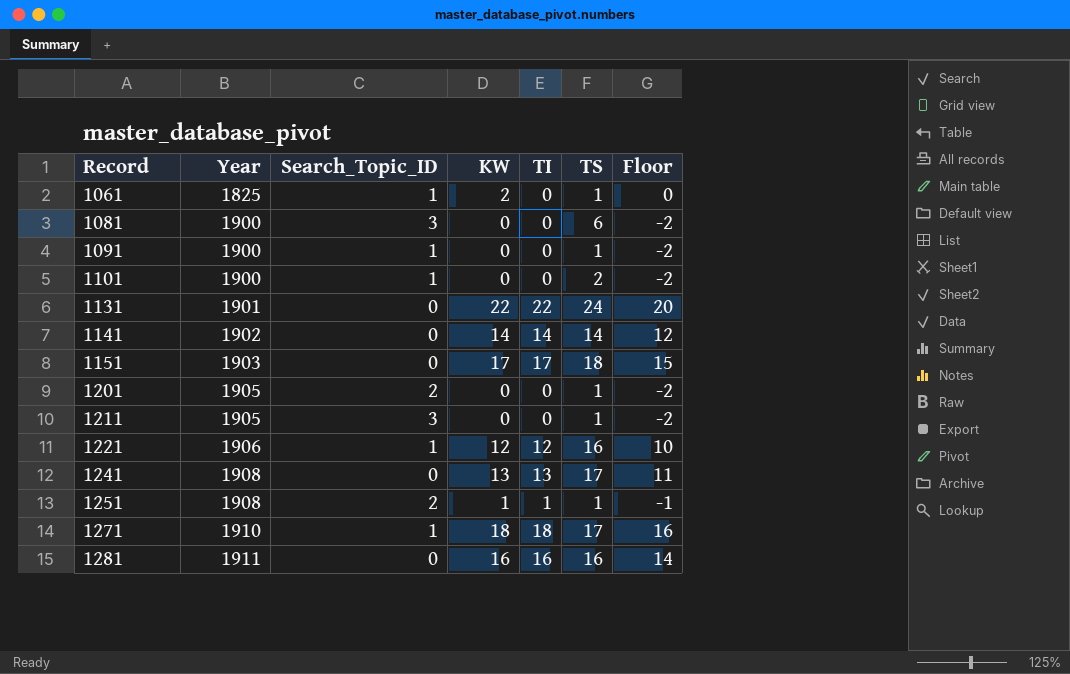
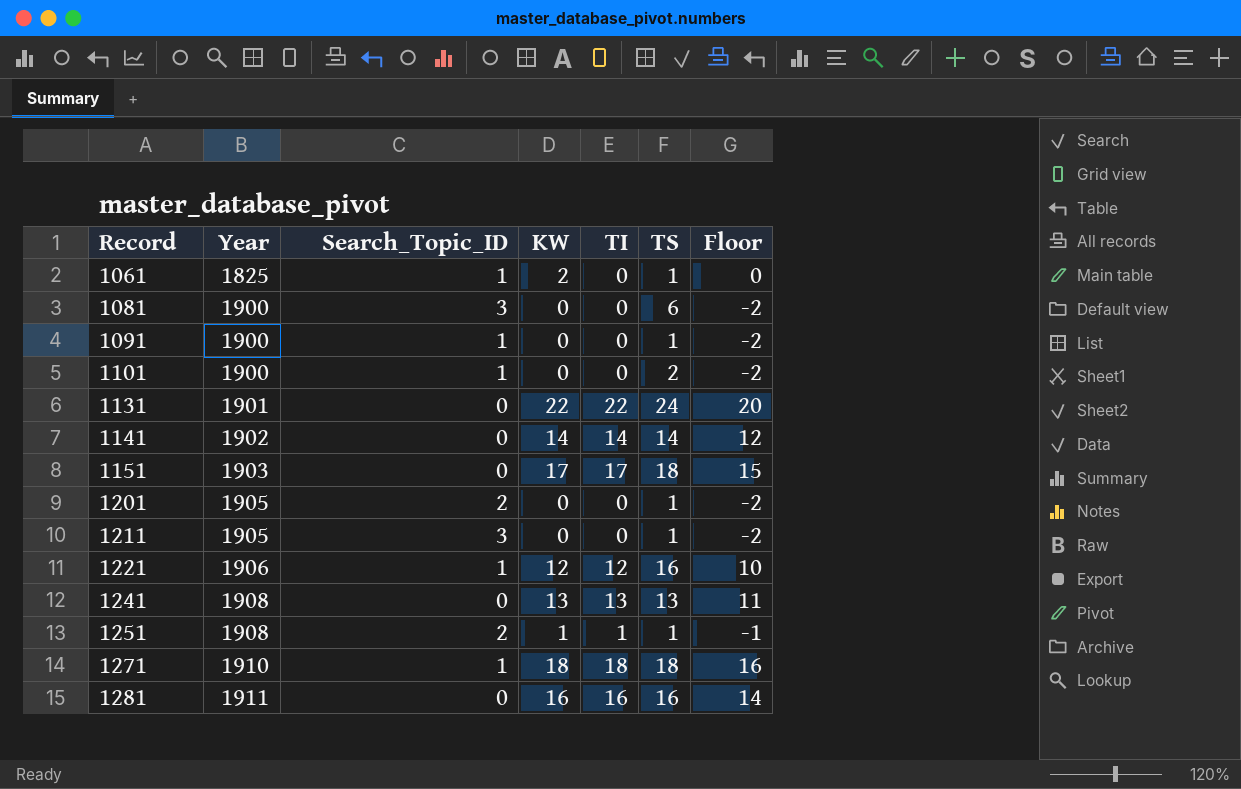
1241 | TS: 17 -> 13
1271 | TS: 17 -> 18

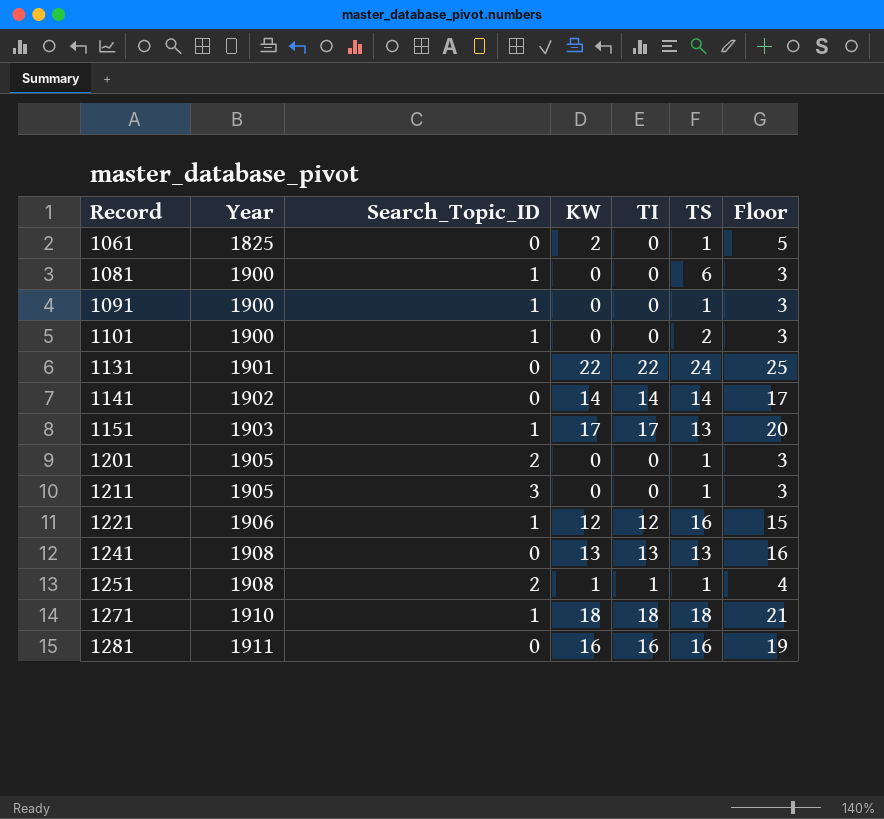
column Floor | formula: [KW] - 2 -> [KW] + 3
1061 | Search_Topic_ID: 1 -> 0
1081 | Search_Topic_ID: 3 -> 1
1151 | Search_Topic_ID: 0 -> 1
1151 | TS: 18 -> 13

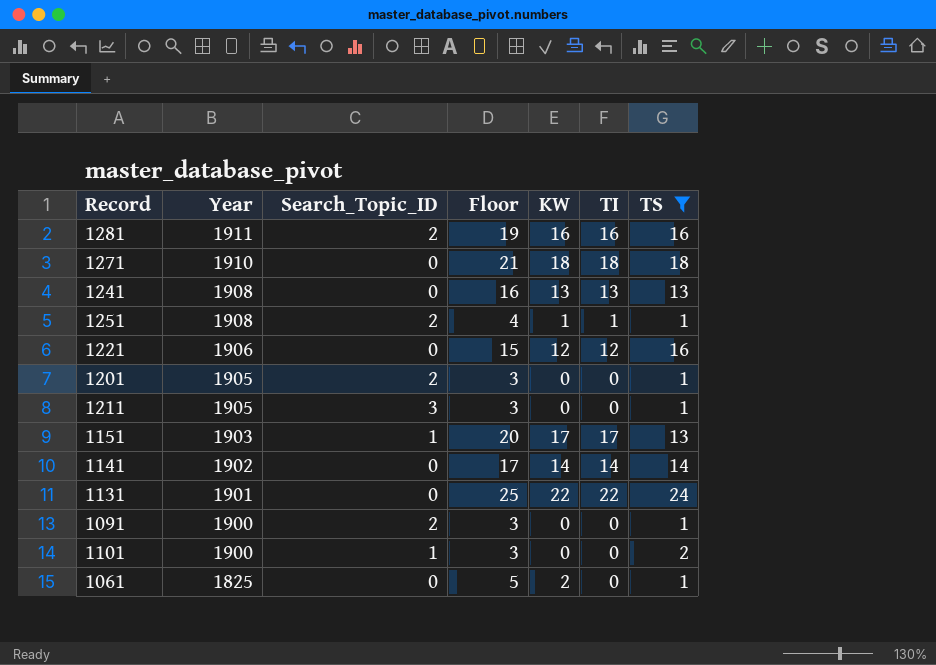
filter: none -> TS != 6
row order: Record ascending -> Year descending
column Floor | position: 7 -> 4
1281 | Search_Topic_ID: 0 -> 2
1271 | Search_Topic_ID: 1 -> 0
1221 | Search_Topic_ID: 1 -> 0
1091 | Search_Topic_ID: 1 -> 2

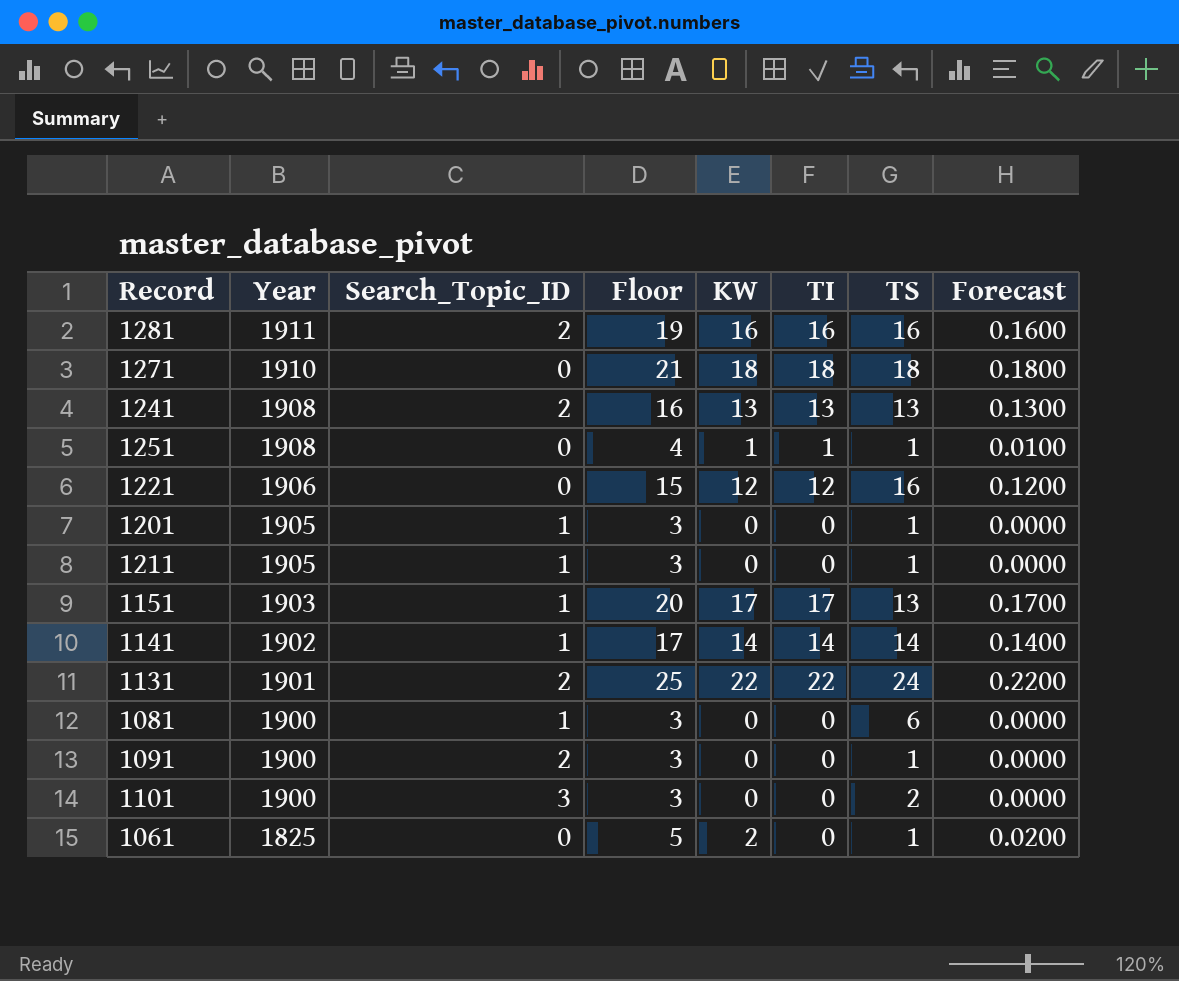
filter: TS != 6 -> none
column Forecast | formula: none -> [KW] * 0.01
1241 | Search_Topic_ID: 0 -> 2
1251 | Search_Topic_ID: 2 -> 0
1201 | Search_Topic_ID: 2 -> 1
1211 | Search_Topic_ID: 3 -> 1
1141 | Search_Topic_ID: 0 -> 1
1131 | Search_Topic_ID: 0 -> 2
1101 | Search_Topic_ID: 1 -> 3

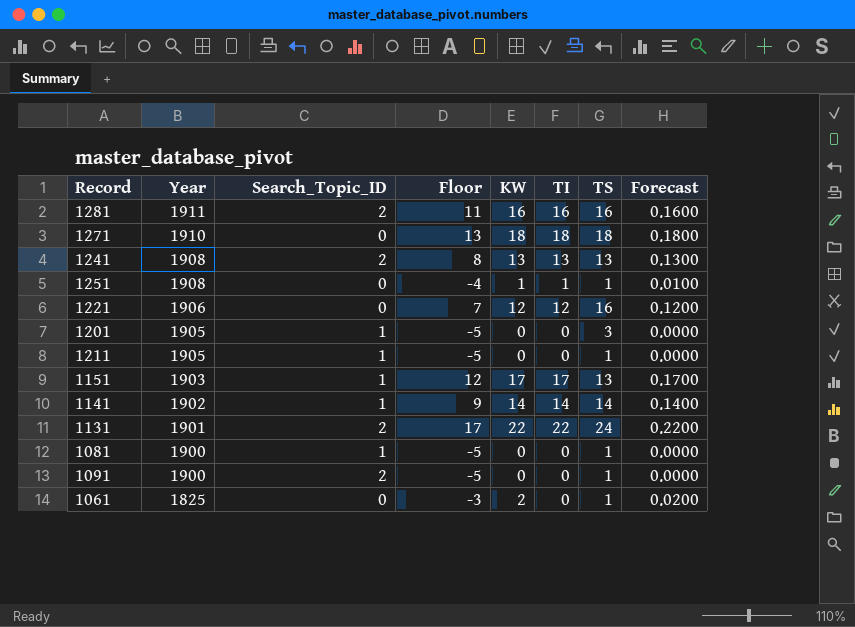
column Floor | formula: [KW] + 3 -> [KW] - 5
row 1101: 1900 | 3 | 3 | 0 | 0 | 2 | 0.0000 -> none
1201 | TS: 1 -> 3
1081 | TS: 6 -> 1

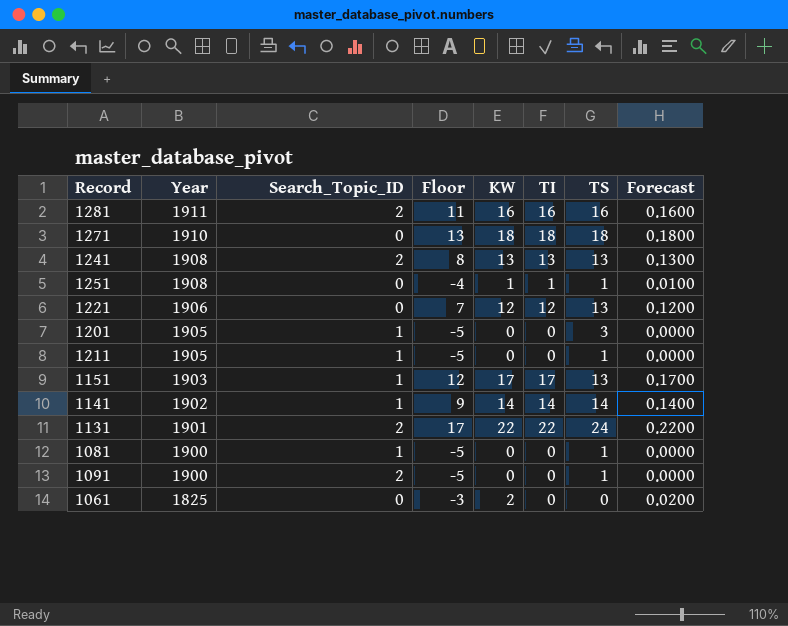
1221 | TS: 16 -> 13
1061 | TS: 1 -> 0

